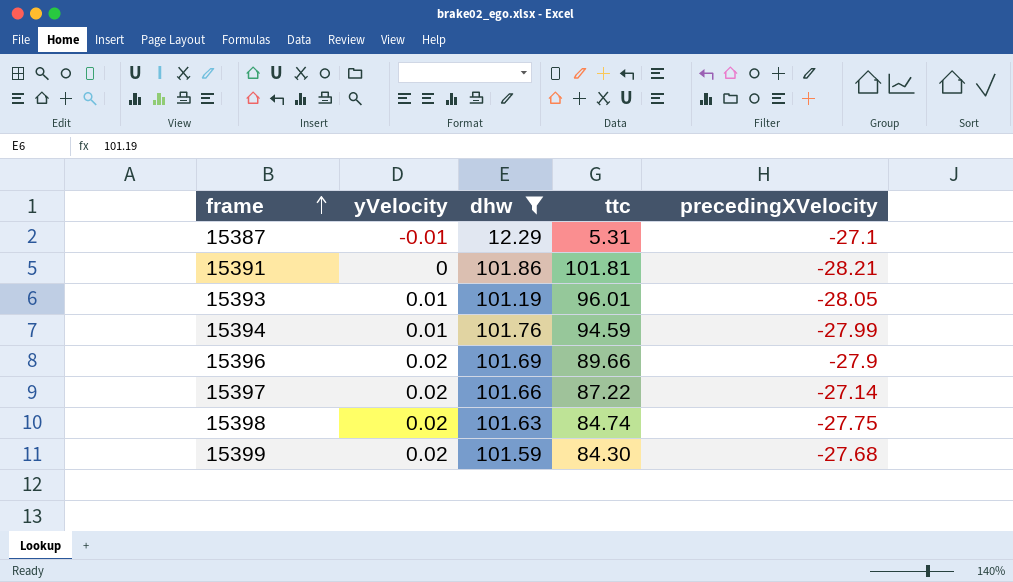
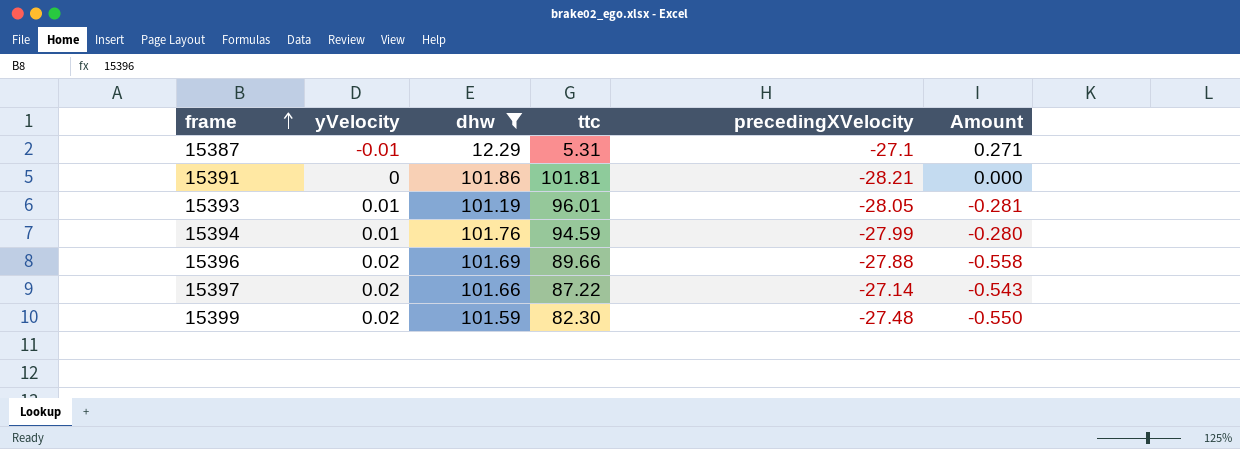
column Amount | formula: none -> [yVelocity] * [precedingXVelocity]
row 15398: 0.02 | 101.63 | 84.74 | -27.75 -> none
15396 | precedingXVelocity: -27.9 -> -27.88
15399 | ttc: 84.30 -> 82.30
15399 | precedingXVelocity: -27.68 -> -27.48

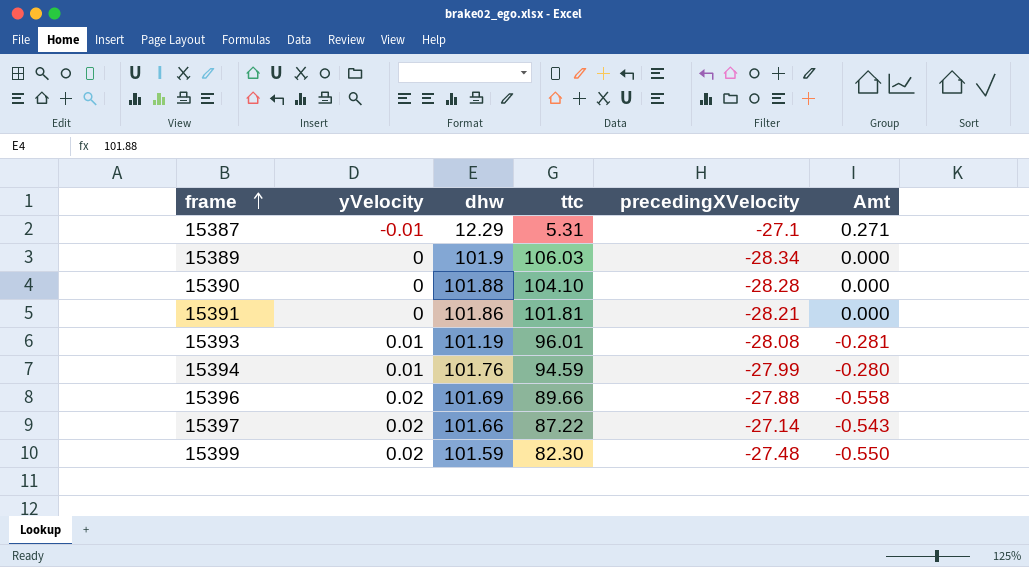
filter: dhw <= 101.86 -> none
column name: Amount -> Amt
15393 | precedingXVelocity: -28.05 -> -28.08

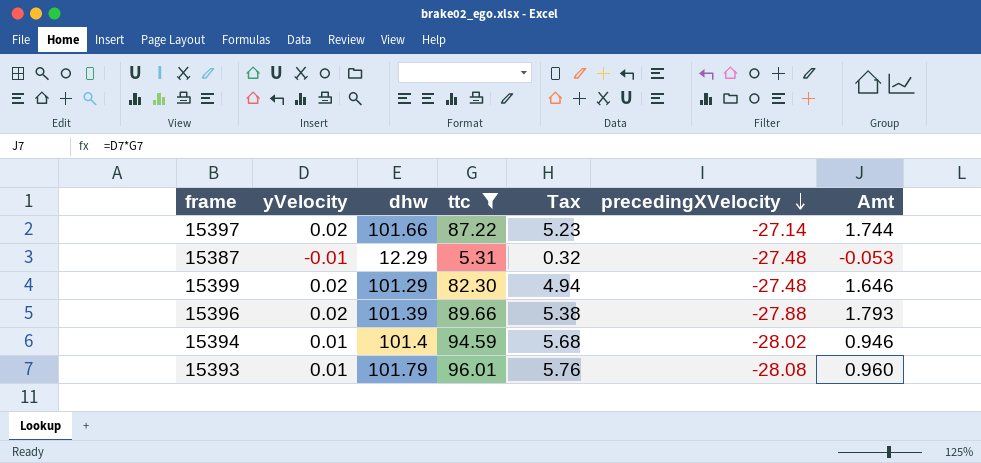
filter: none -> ttc <= 96.01
row order: frame ascending -> precedingXVelocity descending
column Tax | formula: none -> [ttc] * 0.06
column Amt | formula: [yVelocity] * [precedingXVelocity] -> [yVelocity] * [ttc]
15387 | precedingXVelocity: -27.1 -> -27.48
15399 | dhw: 101.59 -> 101.29
15396 | dhw: 101.69 -> 101.39
15394 | dhw: 101.76 -> 101.4
15394 | precedingXVelocity: -27.99 -> -28.02
15393 | dhw: 101.19 -> 101.79

